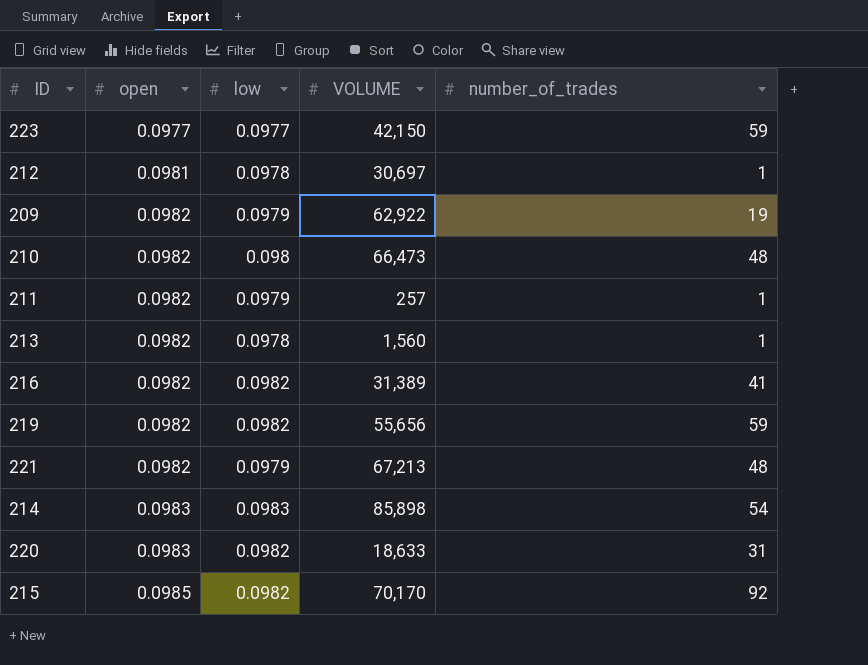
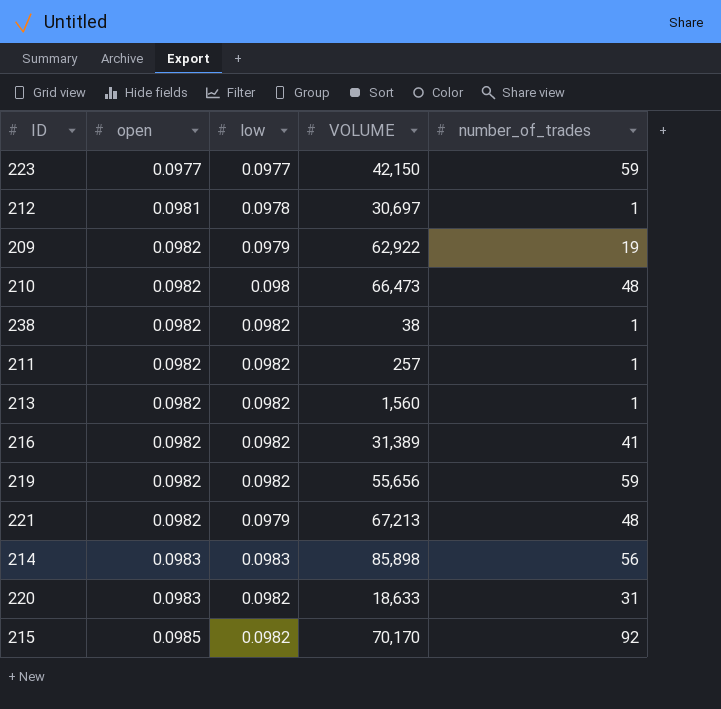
row 238: none -> 0.0982 | 0.0982 | 38 | 1
211 | low: 0.0979 -> 0.0982
213 | low: 0.0978 -> 0.0982
214 | number_of_trades: 54 -> 56

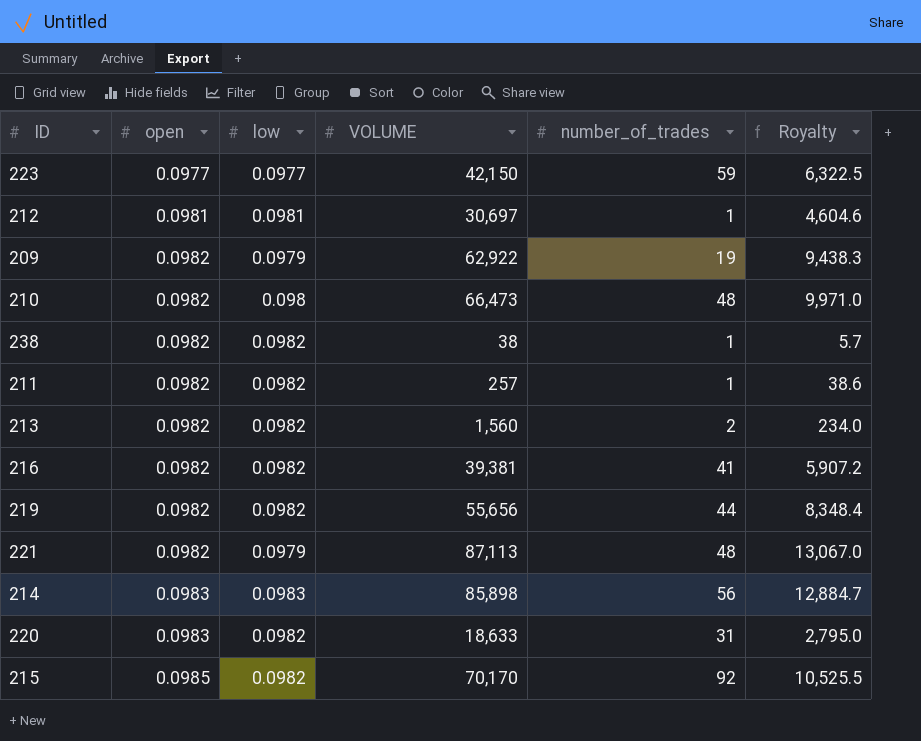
column Royalty | formula: none -> [VOLUME] * 0.15
212 | low: 0.0978 -> 0.0981
213 | number_of_trades: 1 -> 2
216 | VOLUME: 31,389 -> 39,381
219 | number_of_trades: 59 -> 44
221 | VOLUME: 67,213 -> 87,113

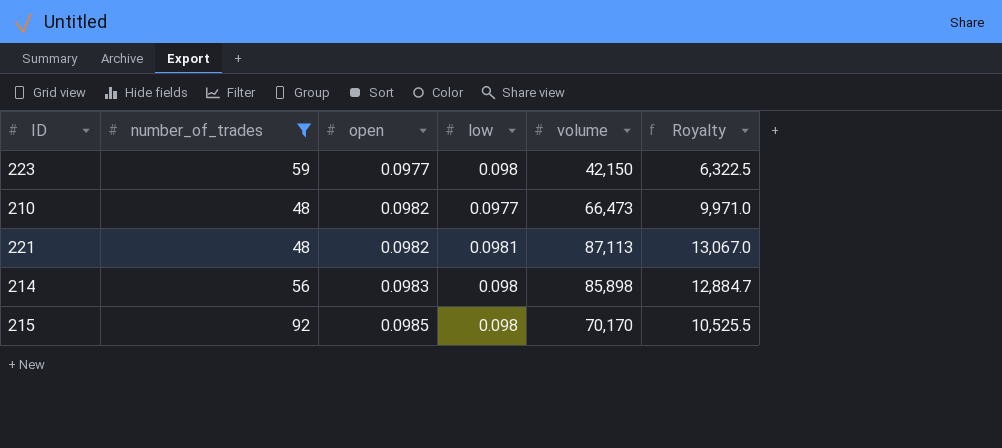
filter: none -> number_of_trades >= 48
column number_of_trades | position: 5 -> 2
column name: VOLUME -> volume
223 | low: 0.0977 -> 0.098
210 | low: 0.098 -> 0.0977
221 | low: 0.0979 -> 0.0981
214 | low: 0.0983 -> 0.098
215 | low: 0.0982 -> 0.098

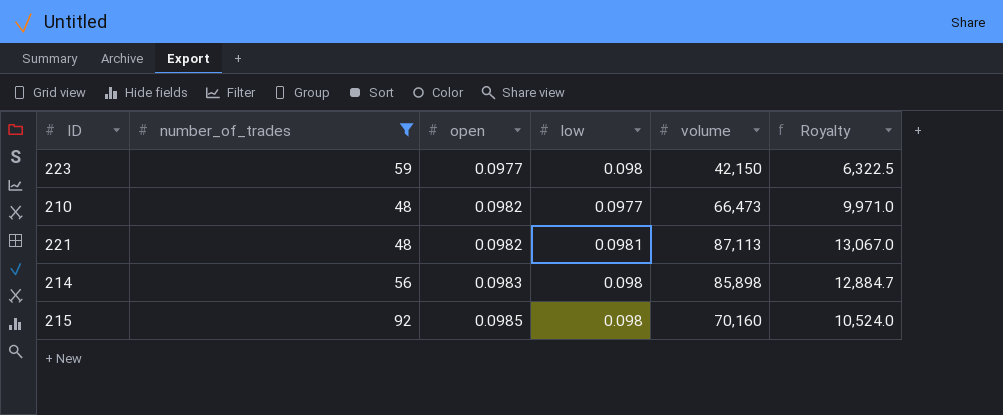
215 | volume: 70,170 -> 70,160
215 | Royalty: 10,525.5 -> 10,524.0

